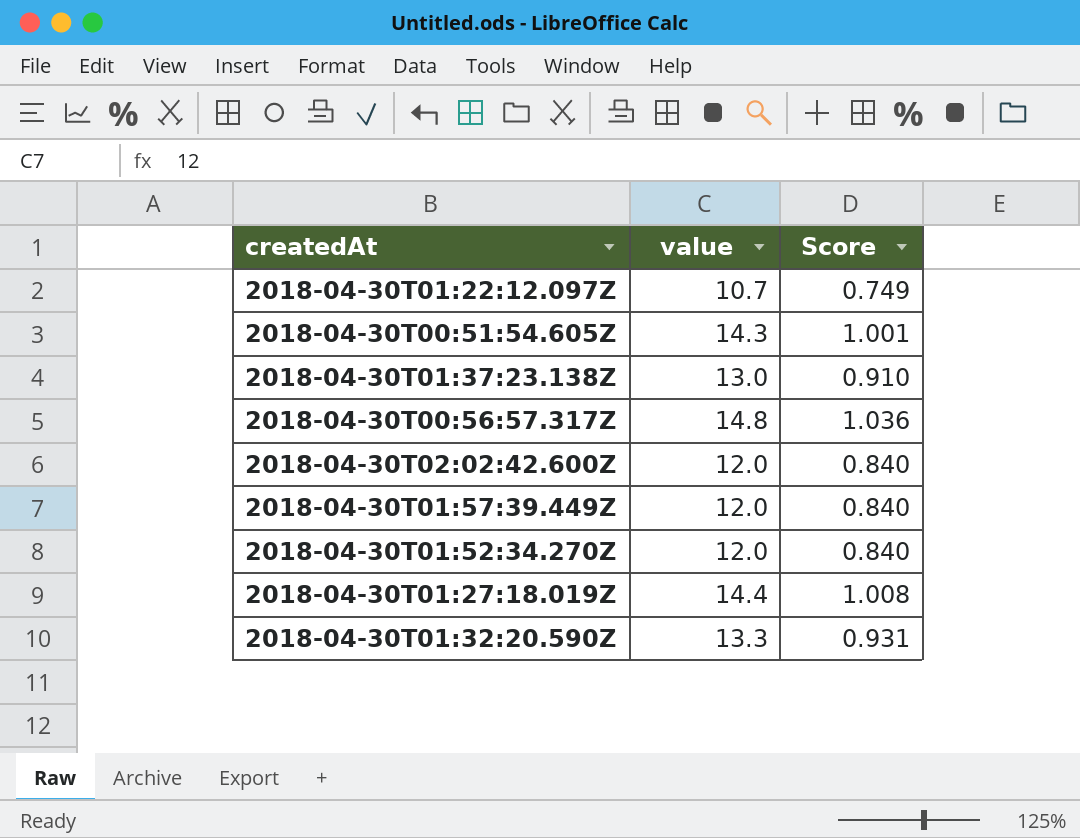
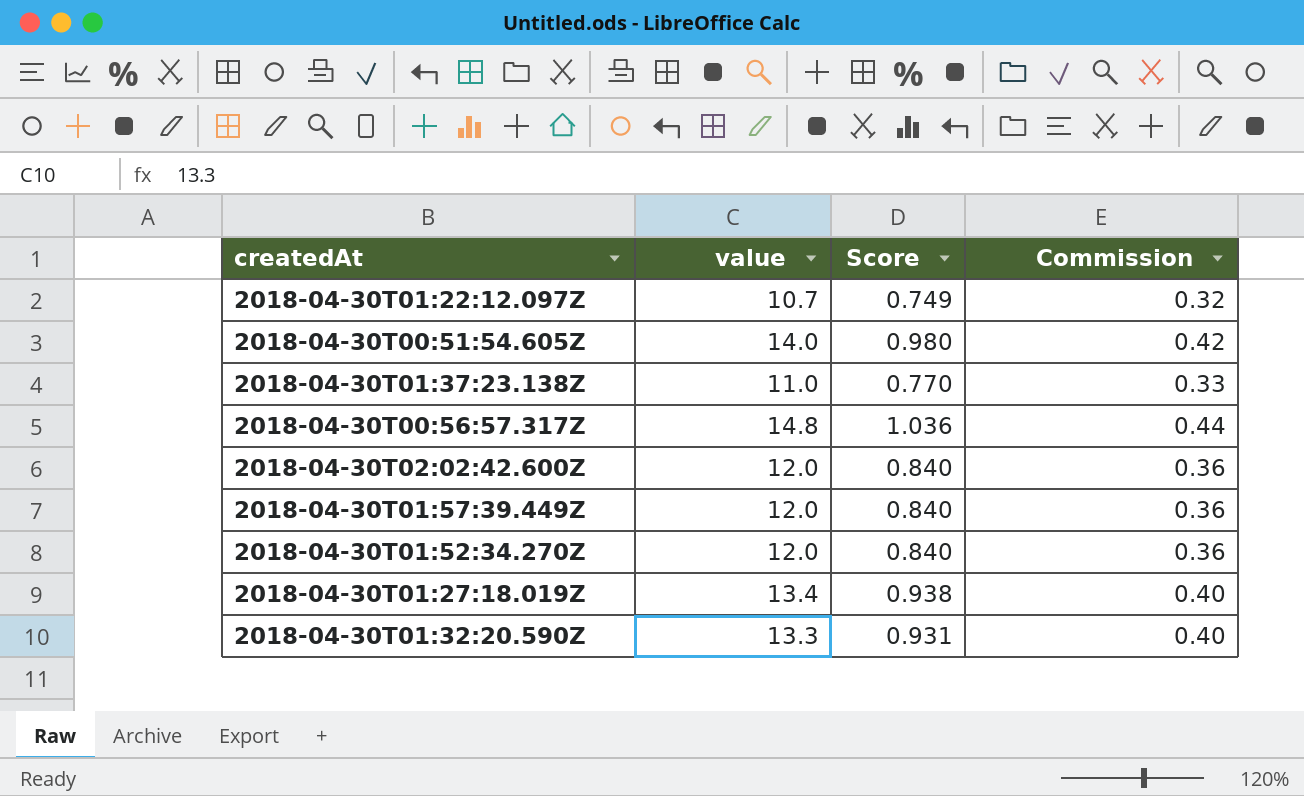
column Commission | formula: none -> [value] * 0.03
2018-04-30T00:51:54.605Z | value: 14.3 -> 14.0
2018-04-30T00:51:54.605Z | Score: 1.001 -> 0.980
2018-04-30T01:37:23.138Z | value: 13.0 -> 11.0
2018-04-30T01:37:23.138Z | Score: 0.910 -> 0.770
2018-04-30T01:27:18.019Z | value: 14.4 -> 13.4
2018-04-30T01:27:18.019Z | Score: 1.008 -> 0.938

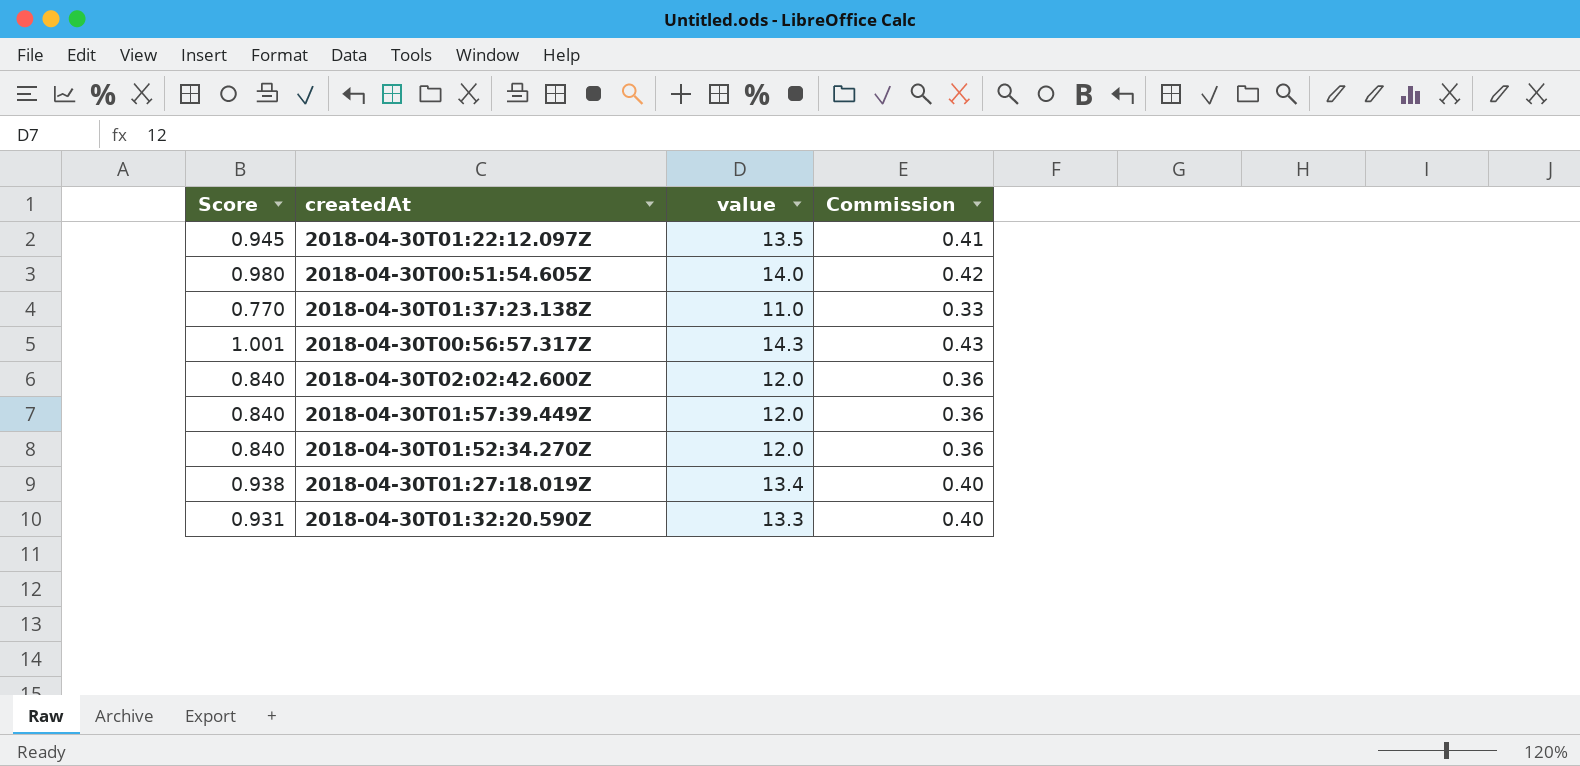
column Score | position: 3 -> 1
2018-04-30T01:22:12.097Z | Score: 0.749 -> 0.945
2018-04-30T01:22:12.097Z | value: 10.7 -> 13.5
2018-04-30T01:22:12.097Z | Commission: 0.32 -> 0.41
2018-04-30T00:56:57.317Z | Score: 1.036 -> 1.001
2018-04-30T00:56:57.317Z | value: 14.8 -> 14.3
2018-04-30T00:56:57.317Z | Commission: 0.44 -> 0.43

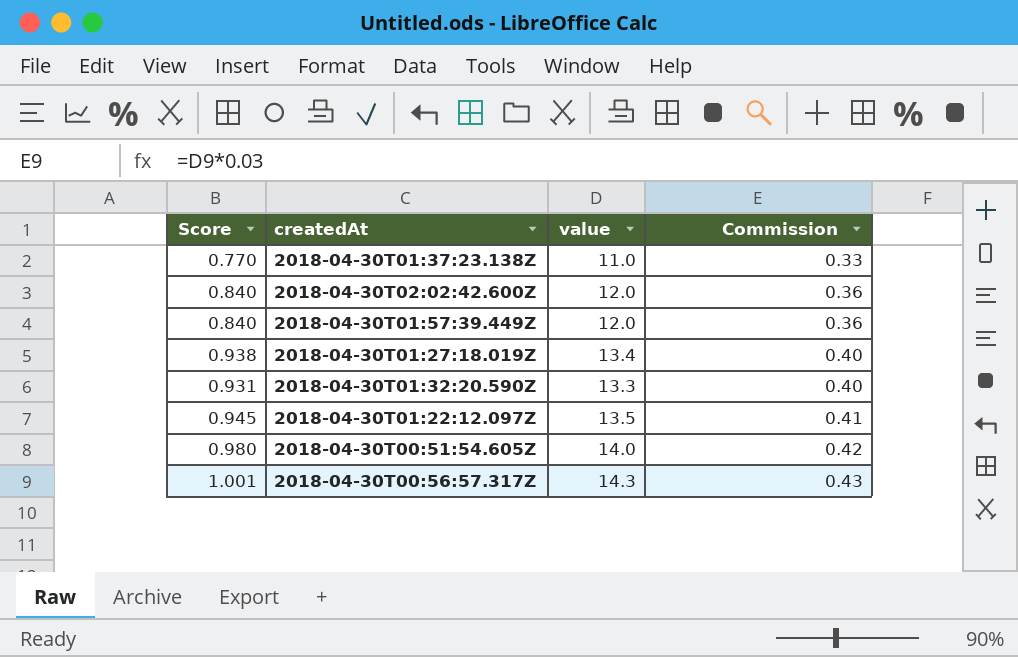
row order: none -> Commission ascending
row 2018-04-30T01:52:34.270Z: 0.840 | 12.0 | 0.36 -> none

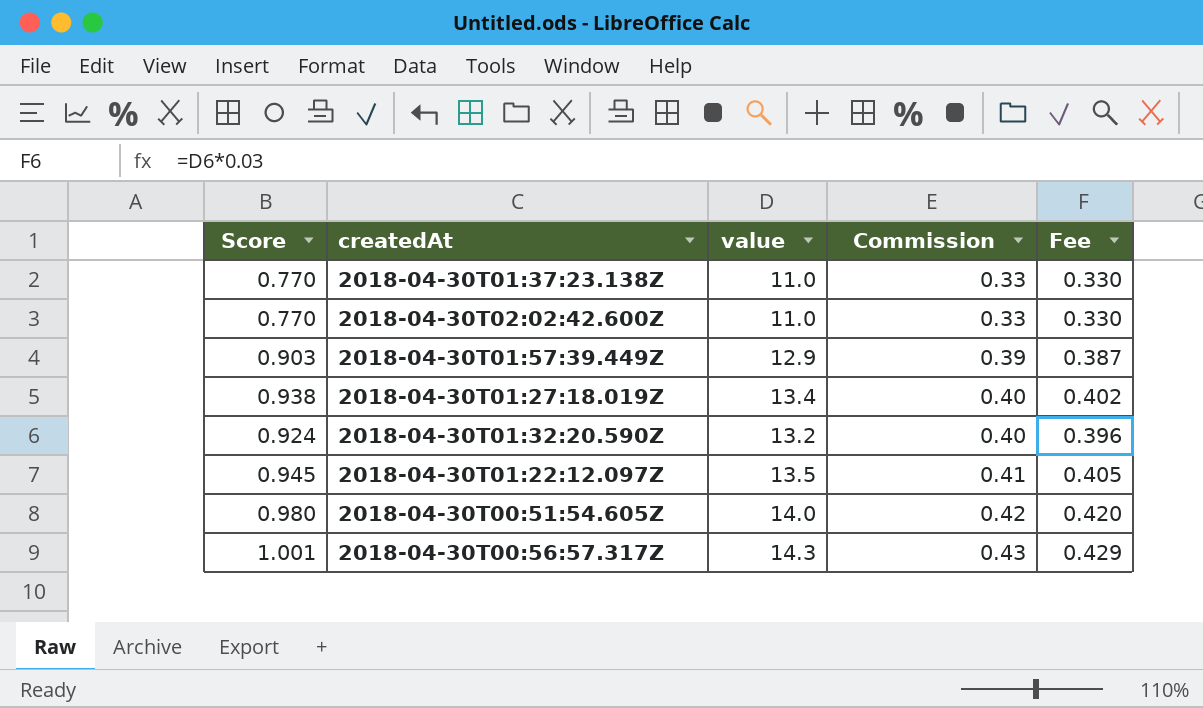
column Fee | formula: none -> [value] * 0.03
2018-04-30T02:02:42.600Z | Score: 0.840 -> 0.770
2018-04-30T02:02:42.600Z | value: 12.0 -> 11.0
2018-04-30T02:02:42.600Z | Commission: 0.36 -> 0.33
2018-04-30T01:57:39.449Z | Score: 0.840 -> 0.903
2018-04-30T01:57:39.449Z | value: 12.0 -> 12.9
2018-04-30T01:57:39.449Z | Commission: 0.36 -> 0.39
2018-04-30T01:32:20.590Z | Score: 0.931 -> 0.924
2018-04-30T01:32:20.590Z | value: 13.3 -> 13.2

